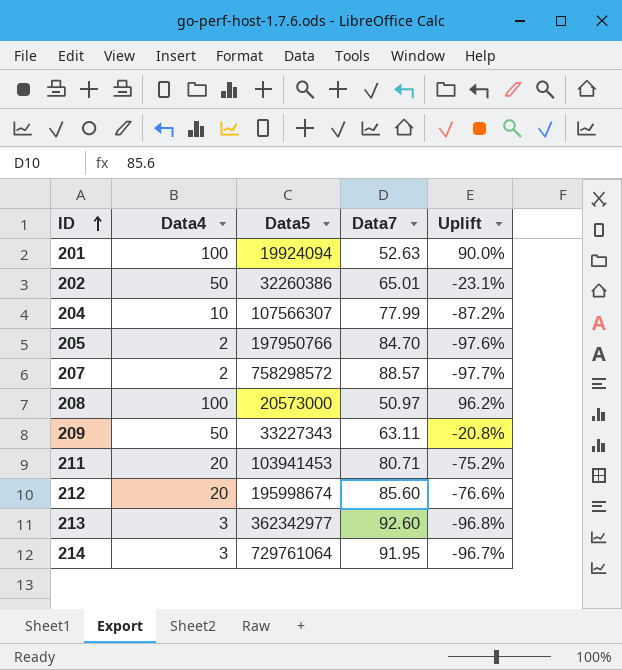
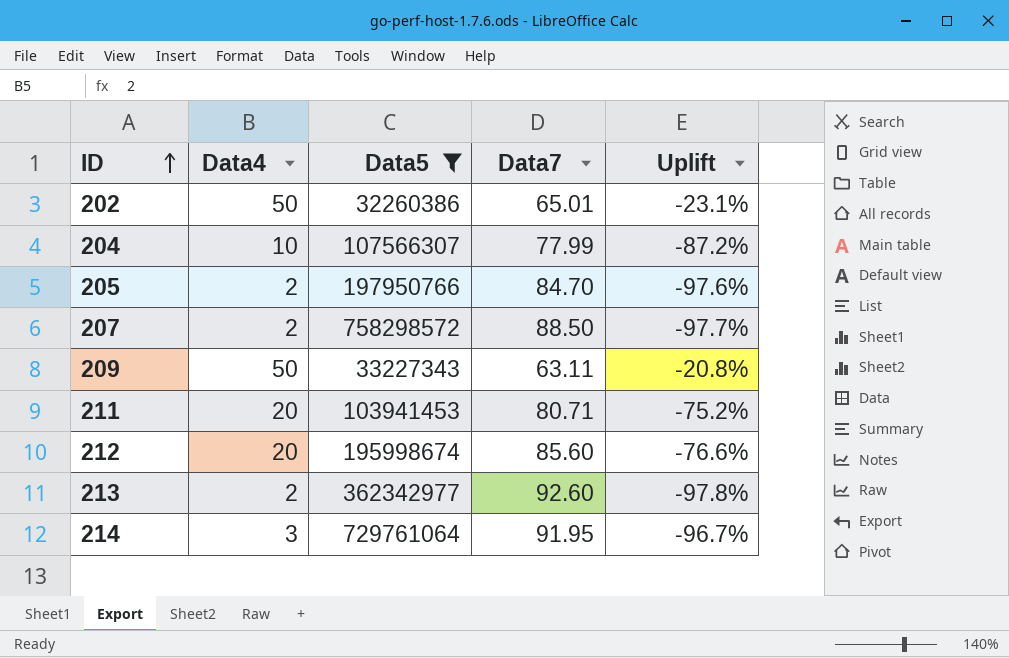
filter: none -> Data5 >= 32260386
207 | Data7: 88.57 -> 88.50
213 | Data4: 3 -> 2
213 | Uplift: -96.8% -> -97.8%

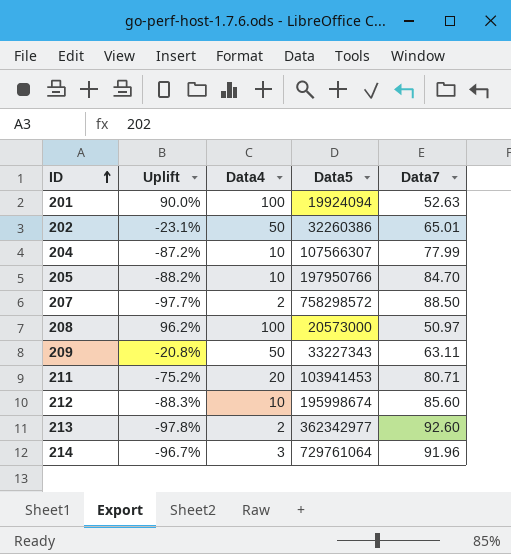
filter: Data5 >= 32260386 -> none
column Uplift | position: 5 -> 2
205 | Uplift: -97.6% -> -88.2%
205 | Data4: 2 -> 10
212 | Uplift: -76.6% -> -88.3%
212 | Data4: 20 -> 10
214 | Data7: 91.95 -> 91.96

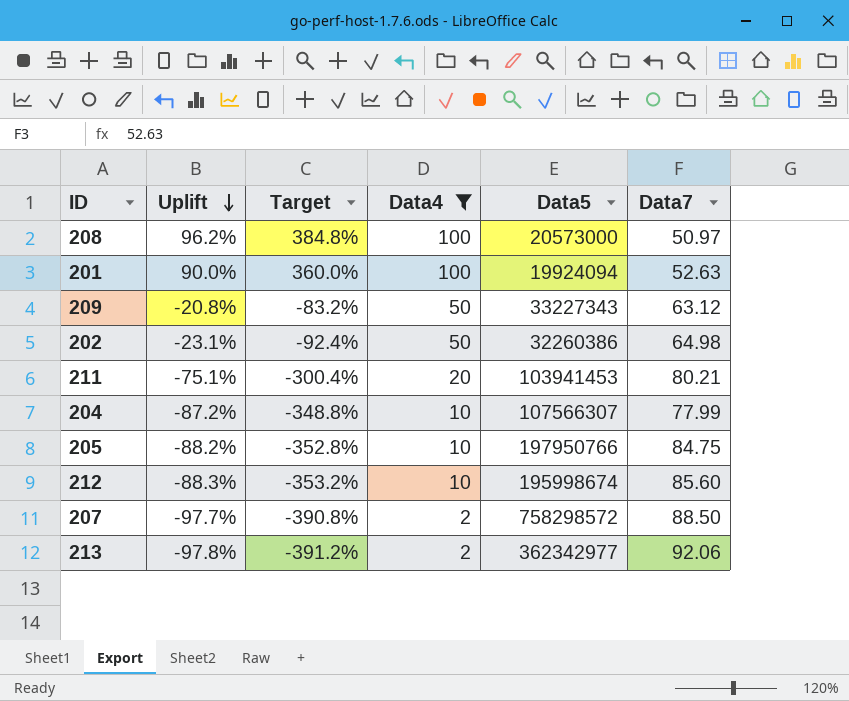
filter: none -> Data4 != 3
row order: ID ascending -> Uplift descending
column Target | formula: none -> [Uplift] * 4
209 | Data7: 63.11 -> 63.12
202 | Data7: 65.01 -> 64.98
211 | Uplift: -75.2% -> -75.1%
211 | Data7: 80.71 -> 80.21
205 | Data7: 84.70 -> 84.75
213 | Data7: 92.60 -> 92.06

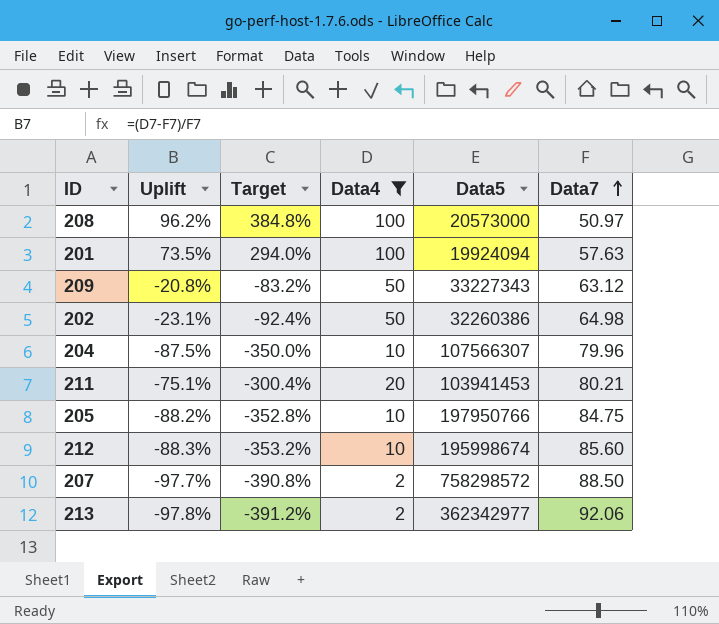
row order: Uplift descending -> Data7 ascending
201 | Uplift: 90.0% -> 73.5%
201 | Target: 360.0% -> 294.0%
201 | Data7: 52.63 -> 57.63
204 | Uplift: -87.2% -> -87.5%
204 | Target: -348.8% -> -350.0%
204 | Data7: 77.99 -> 79.96

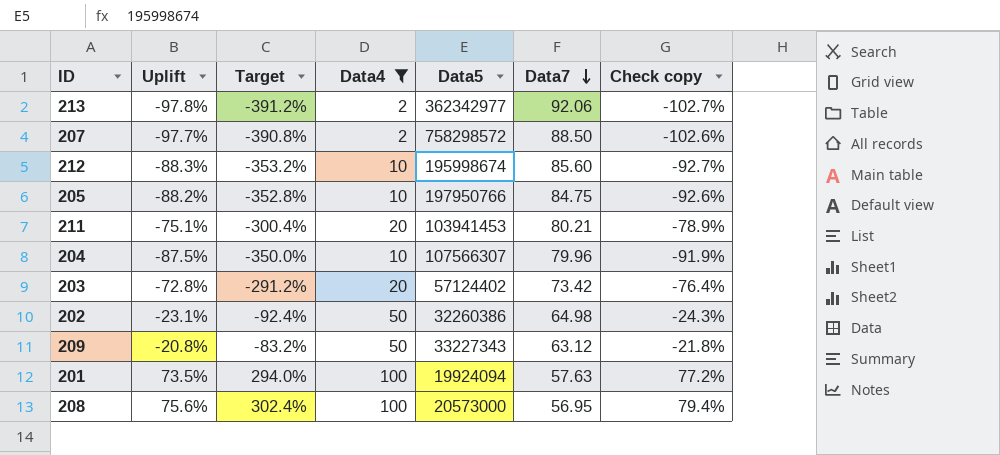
row order: Data7 ascending -> Data7 descending
column Check copy | formula: none -> [Uplift] * 1.05
row 203: none -> -72.8% | -291.2% | 20 | 57124402 | 73.42 | -76.4%
208 | Uplift: 96.2% -> 75.6%
208 | Target: 384.8% -> 302.4%
208 | Data7: 50.97 -> 56.95

